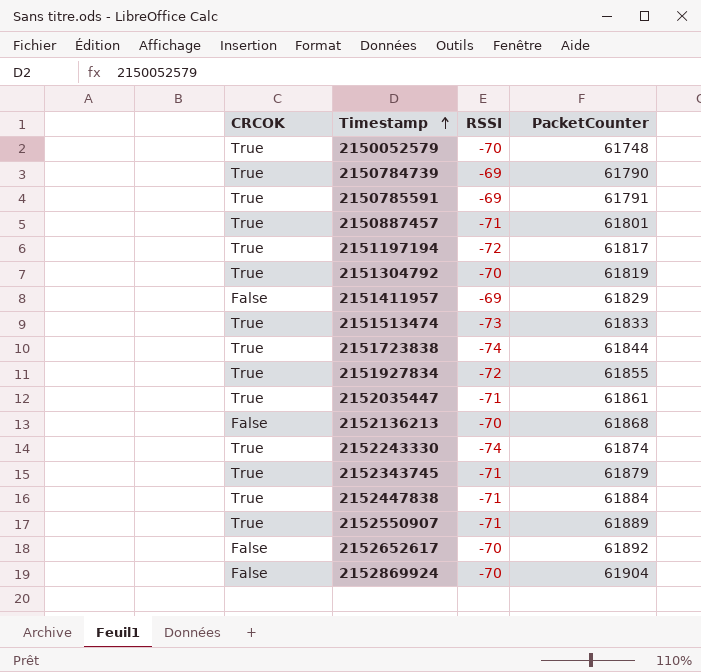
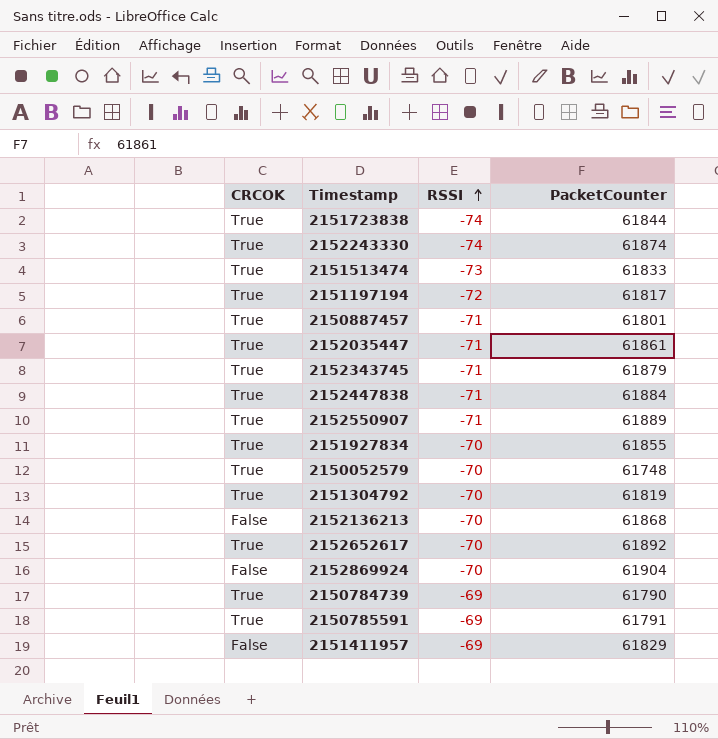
row order: Timestamp ascending -> RSSI ascending
2151927834 | RSSI: -72 -> -70
2152652617 | CRCOK: False -> True

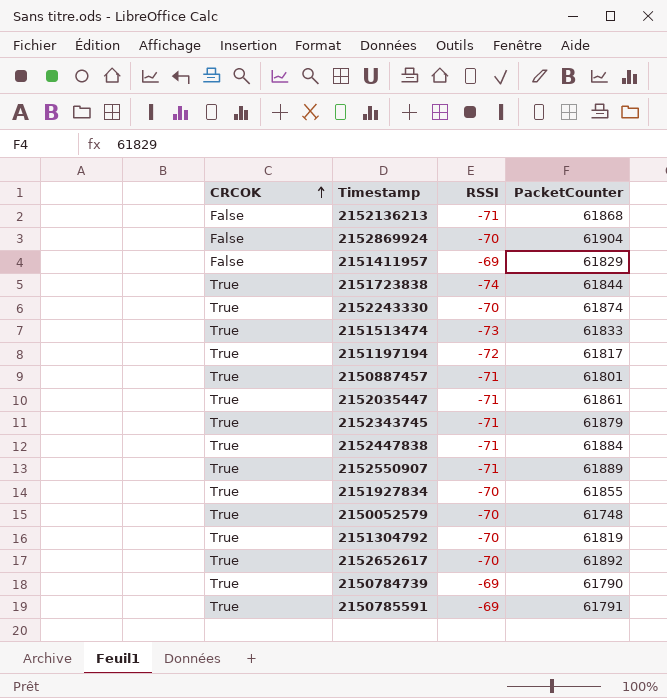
row order: RSSI ascending -> CRCOK ascending
2152136213 | RSSI: -70 -> -71
2152243330 | RSSI: -74 -> -70

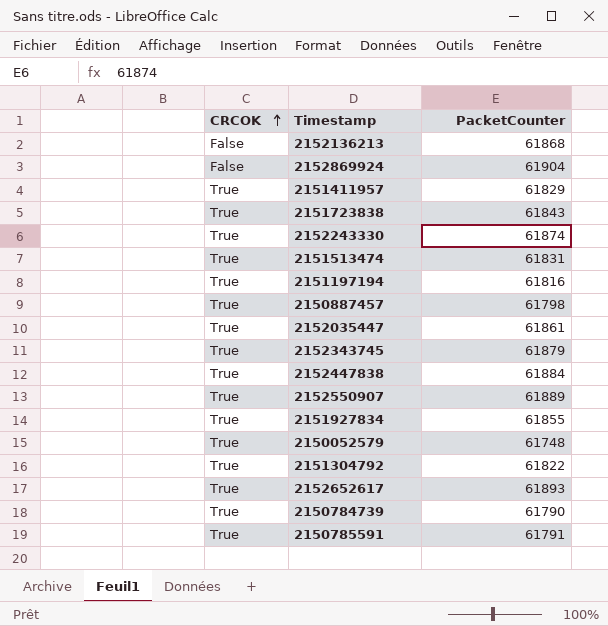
column RSSI | position: 3 -> none
2151411957 | CRCOK: False -> True
2151723838 | PacketCounter: 61844 -> 61843
2151513474 | PacketCounter: 61833 -> 61831
2151197194 | PacketCounter: 61817 -> 61816
2150887457 | PacketCounter: 61801 -> 61798
2151304792 | PacketCounter: 61819 -> 61822
2152652617 | PacketCounter: 61892 -> 61893

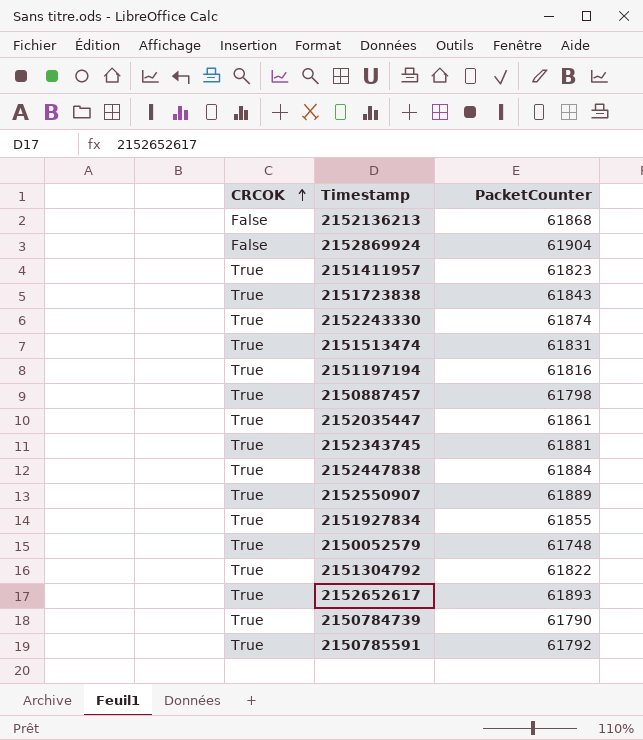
2151411957 | PacketCounter: 61829 -> 61823
2152343745 | PacketCounter: 61879 -> 61881
2150785591 | PacketCounter: 61791 -> 61792

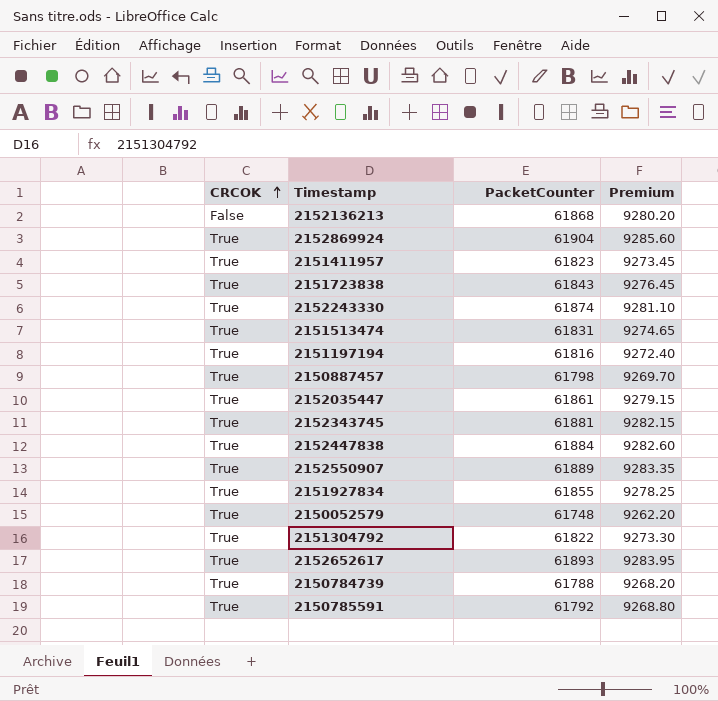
column Premium | formula: none -> [PacketCounter] * 0.15
2152869924 | CRCOK: False -> True
2150784739 | PacketCounter: 61790 -> 61788

